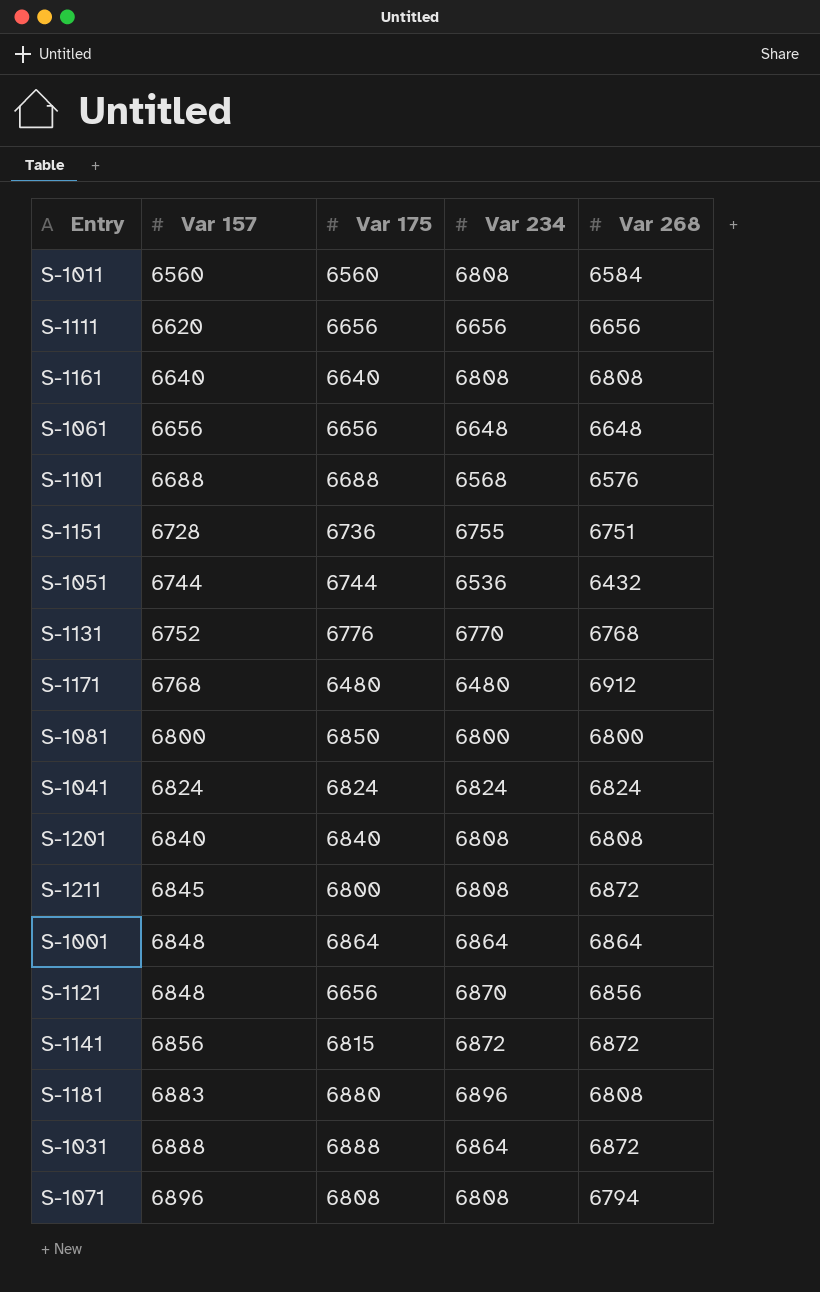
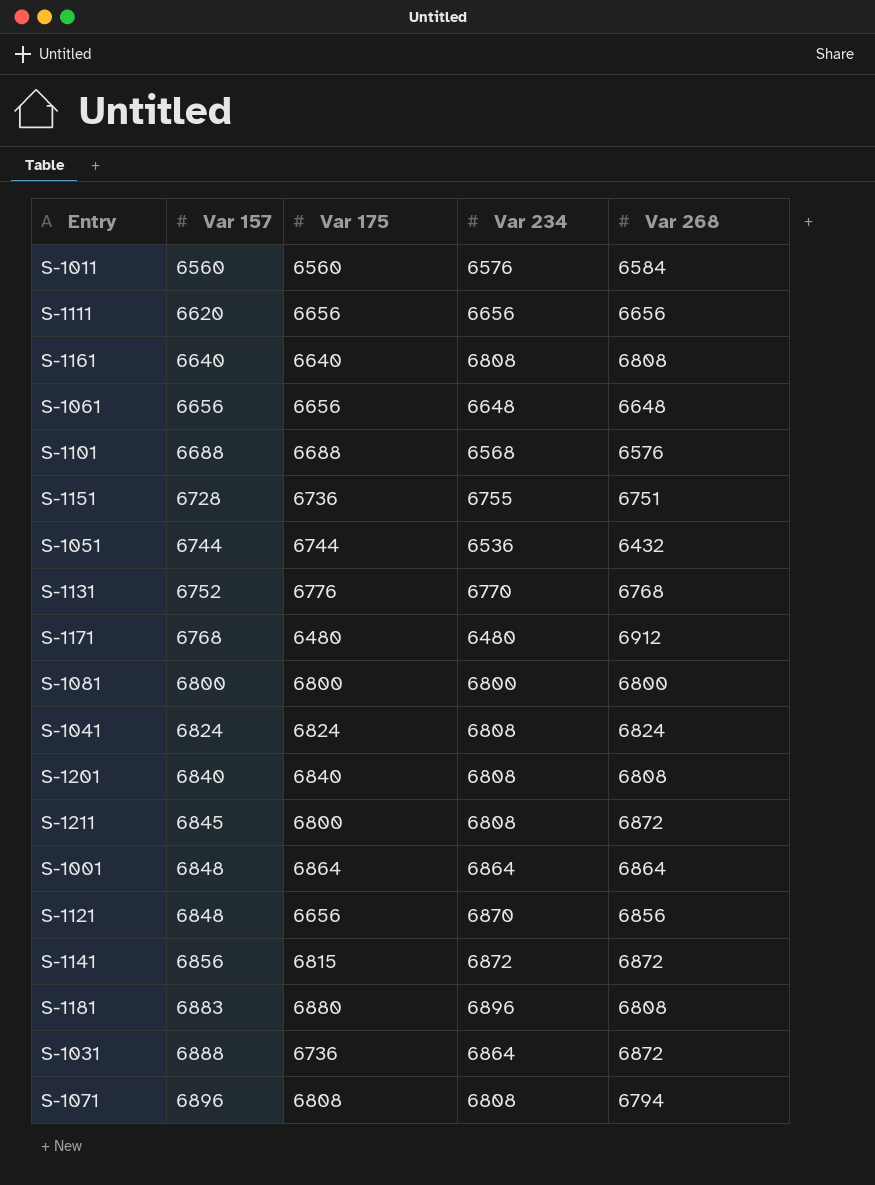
S-1011 | Var 234: 6808 -> 6576
S-1081 | Var 175: 6850 -> 6800
S-1041 | Var 234: 6824 -> 6808
S-1031 | Var 175: 6888 -> 6736

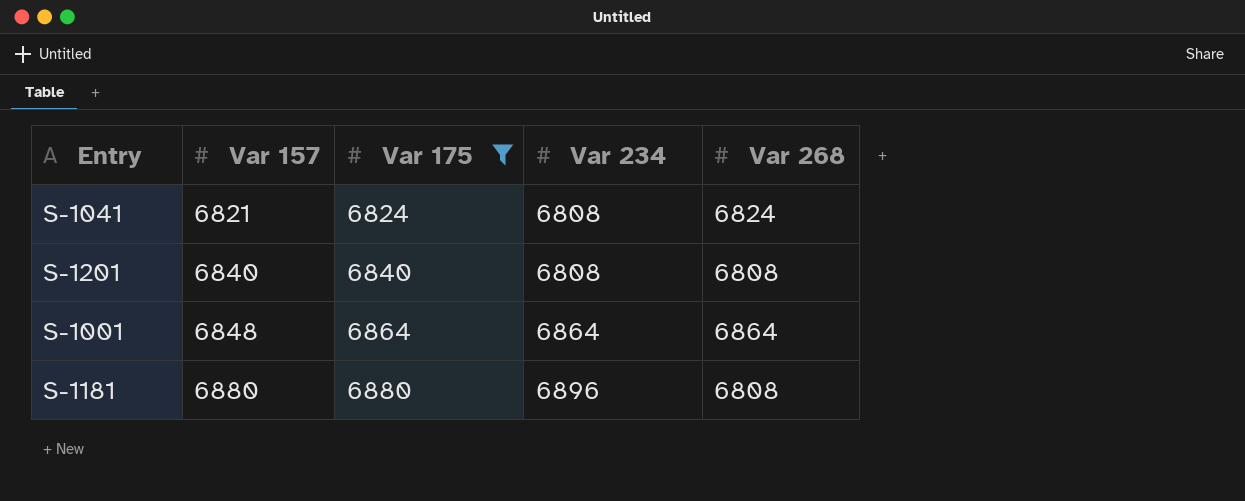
filter: none -> Var 175 >= 6824
S-1041 | Var 157: 6824 -> 6821
S-1181 | Var 157: 6883 -> 6880

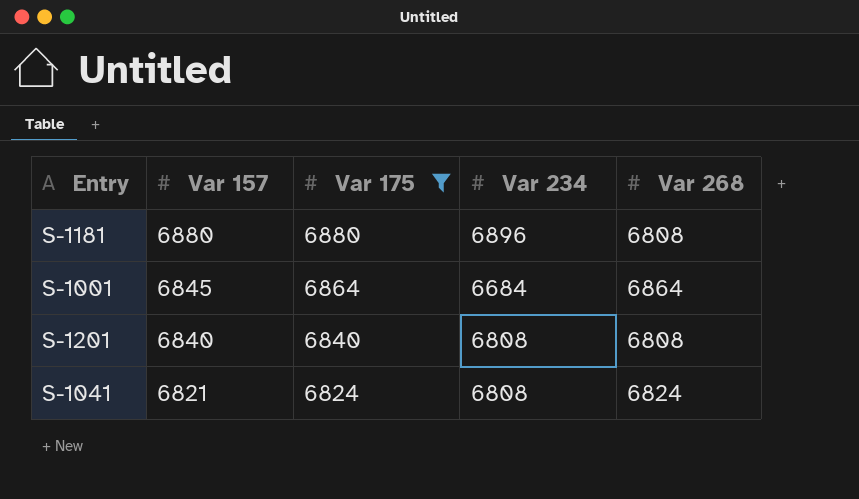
row order: Var 157 ascending -> Var 157 descending
S-1001 | Var 157: 6848 -> 6845
S-1001 | Var 234: 6864 -> 6684

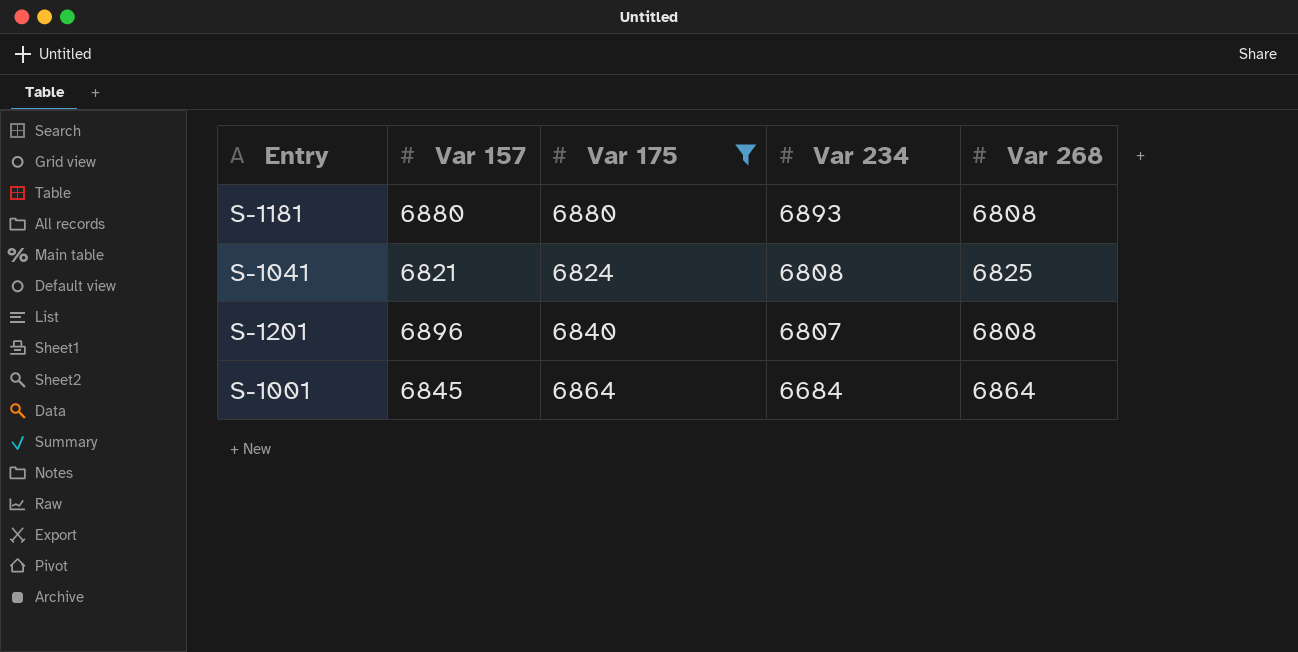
row order: Var 157 descending -> Var 234 descending
S-1181 | Var 234: 6896 -> 6893
S-1041 | Var 268: 6824 -> 6825
S-1201 | Var 157: 6840 -> 6896
S-1201 | Var 234: 6808 -> 6807

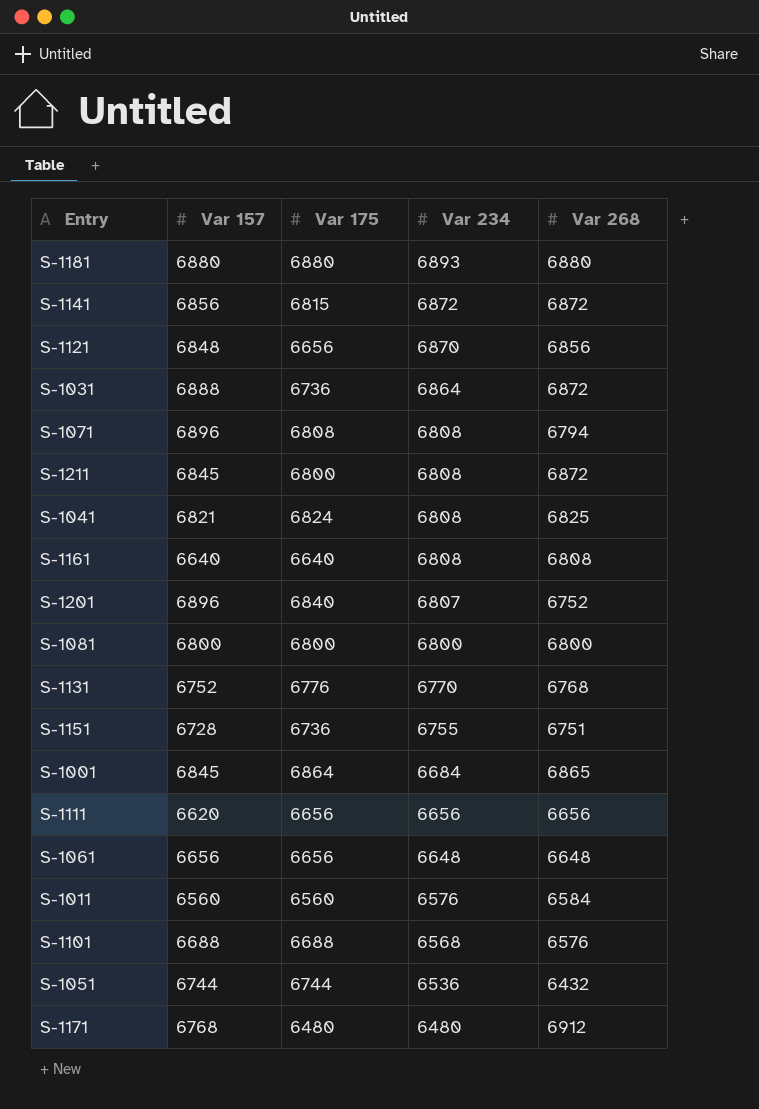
filter: Var 175 >= 6824 -> none
S-1181 | Var 268: 6808 -> 6880
S-1201 | Var 268: 6808 -> 6752
S-1001 | Var 268: 6864 -> 6865

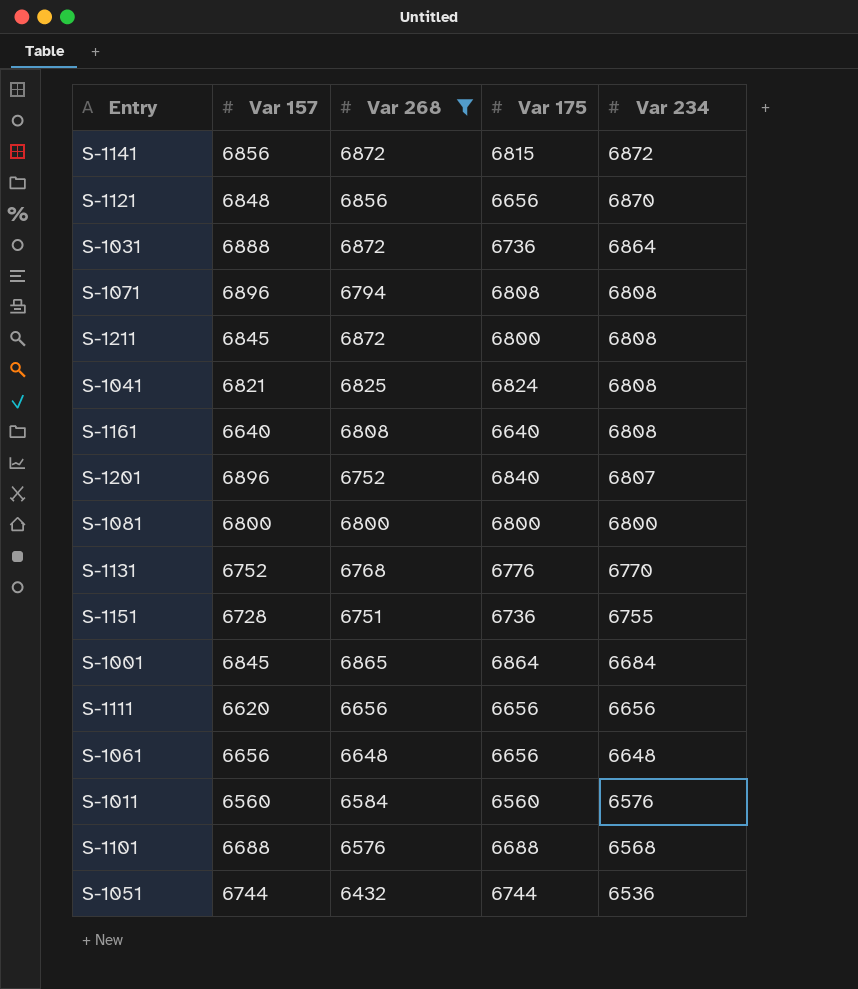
filter: none -> Var 268 <= 6872
column Var 268 | position: 5 -> 3

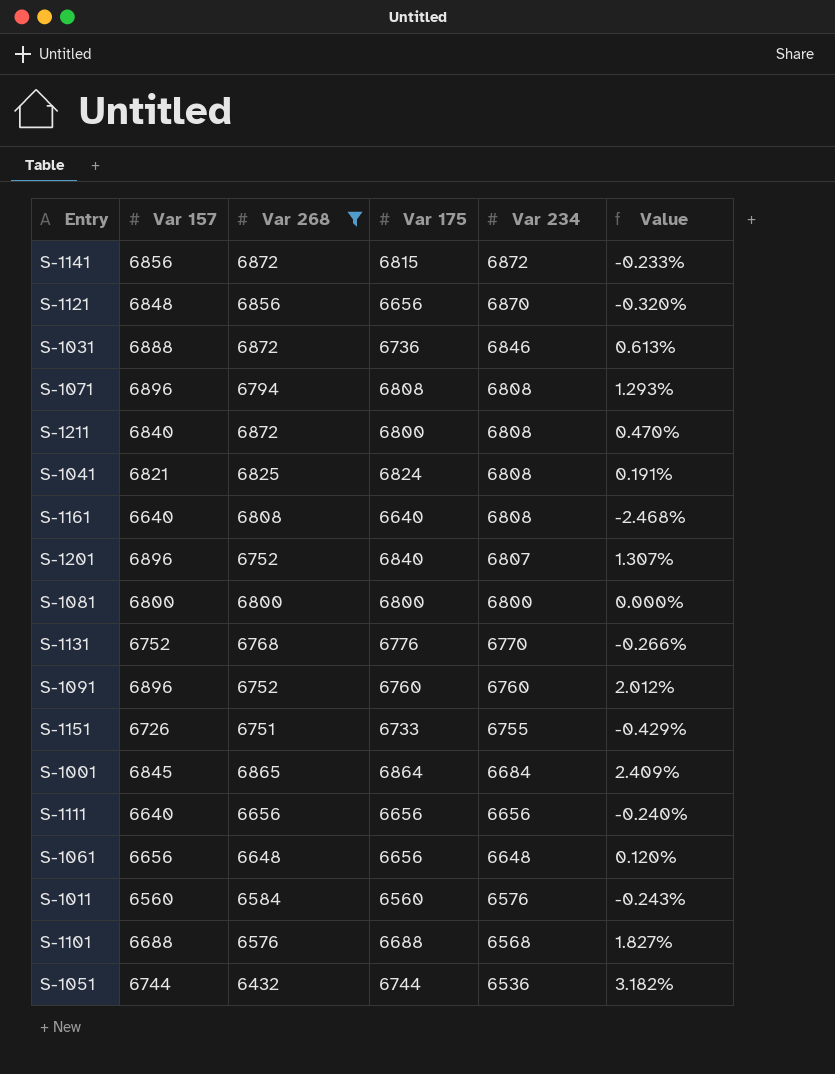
column Value | formula: none -> ([Var 157] - [Var 234]) / [Var 234]
S-1031 | Var 234: 6864 -> 6846
S-1211 | Var 157: 6845 -> 6840
row S-1091: none -> 6896 | 6752 | 6760 | 6760 | 2.012%
S-1151 | Var 157: 6728 -> 6726
S-1151 | Var 175: 6736 -> 6733
S-1111 | Var 157: 6620 -> 6640

